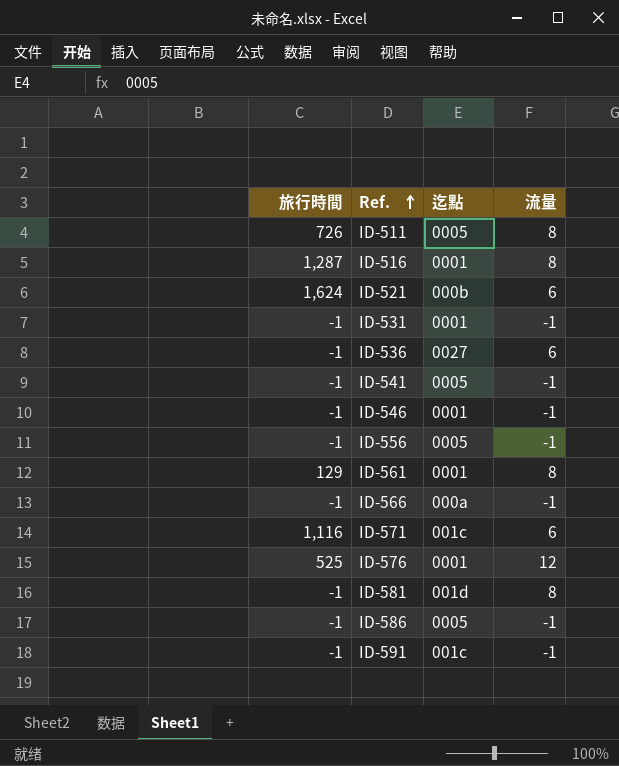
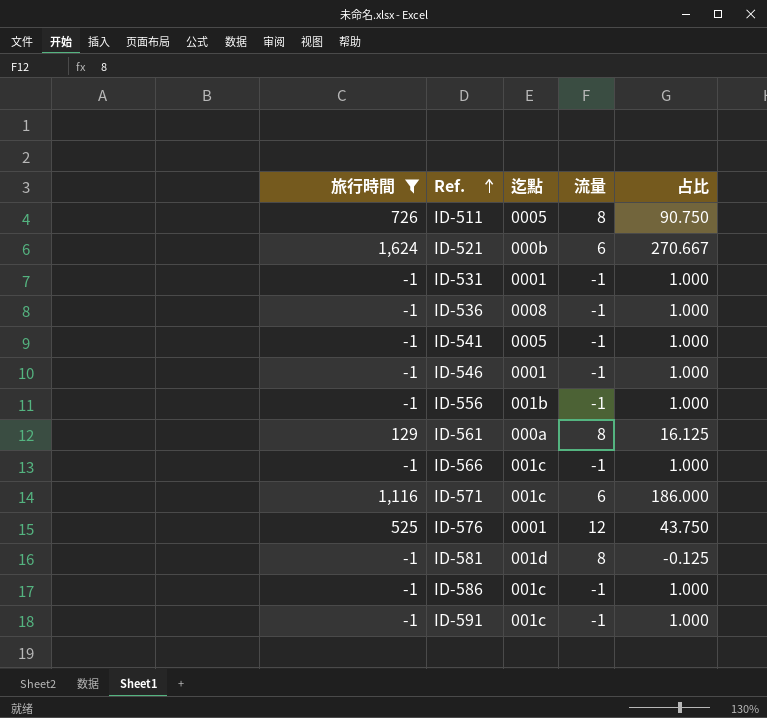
filter: none -> 旅行時間 != 1,287
column 占比 | formula: none -> [旅行時間] / [流量]
ID-536 | 迄點: 0027 -> 0008
ID-536 | 流量: 6 -> -1
ID-556 | 迄點: 0005 -> 001b
ID-561 | 迄點: 0001 -> 000a
ID-566 | 迄點: 000a -> 001c
ID-586 | 迄點: 0005 -> 001c

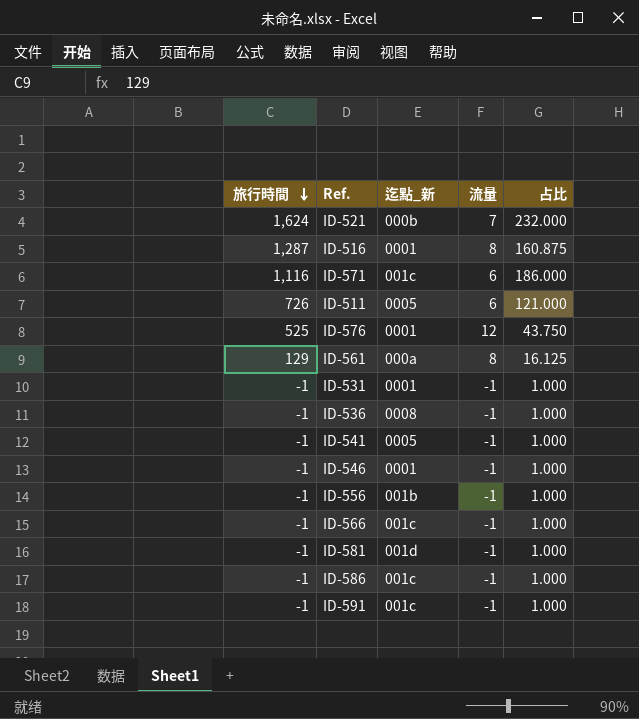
filter: 旅行時間 != 1,287 -> none
row order: Ref. ascending -> 旅行時間 descending
column name: 迄點 -> 迄點_新
ID-521 | 流量: 6 -> 7
ID-521 | 占比: 270.667 -> 232.000
ID-511 | 流量: 8 -> 6
ID-511 | 占比: 90.750 -> 121.000
ID-581 | 流量: 8 -> -1
ID-581 | 占比: -0.125 -> 1.000

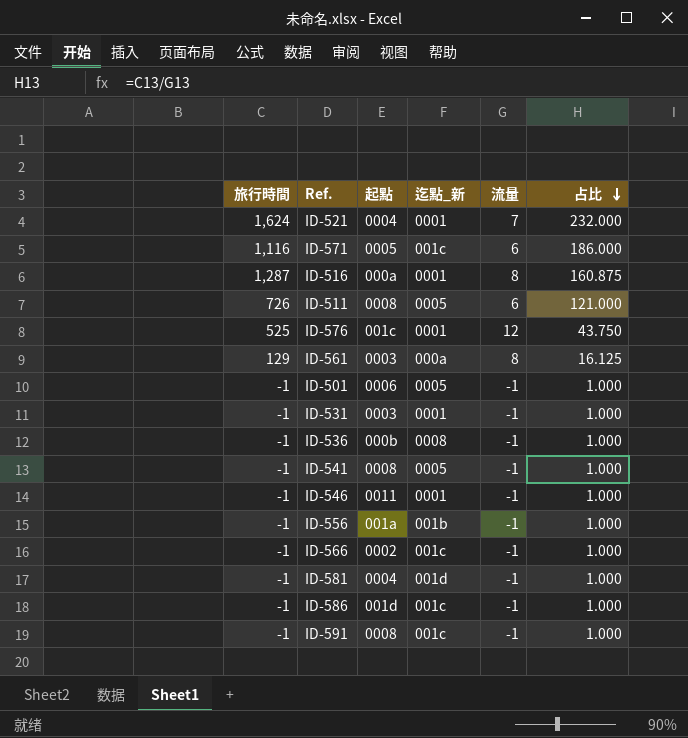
row order: 旅行時間 descending -> 占比 descending
column 起點 | position: none -> 3
ID-521 | 迄點_新: 000b -> 0001
row ID-501: none -> -1 | 0006 | 0005 | -1 | 1.000

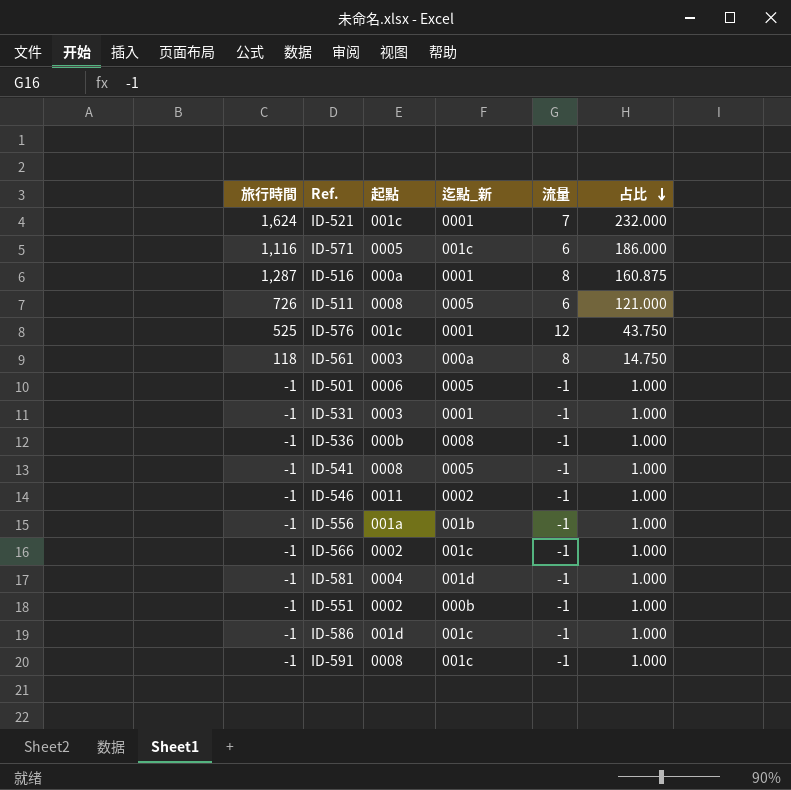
ID-521 | 起點: 0004 -> 001c
ID-561 | 旅行時間: 129 -> 118
ID-561 | 占比: 16.125 -> 14.750
ID-546 | 迄點_新: 0001 -> 0002
row ID-551: none -> -1 | 0002 | 000b | -1 | 1.000

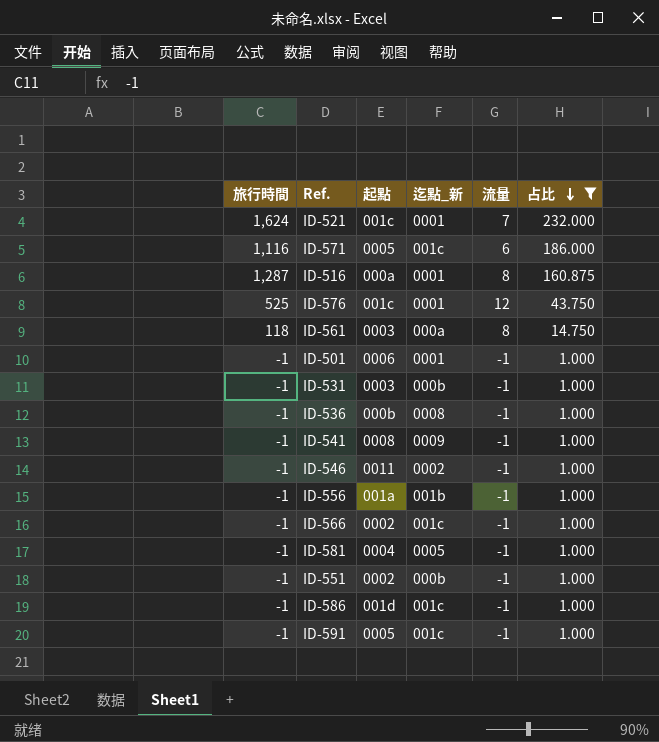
filter: none -> 占比 != 121.000
ID-501 | 迄點_新: 0005 -> 0001
ID-531 | 迄點_新: 0001 -> 000b
ID-541 | 迄點_新: 0005 -> 0009
ID-581 | 迄點_新: 001d -> 0005
ID-591 | 起點: 0008 -> 0005

